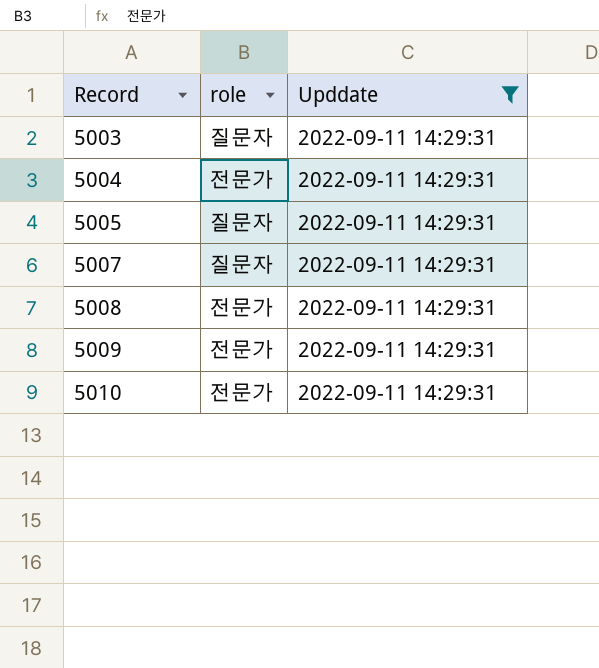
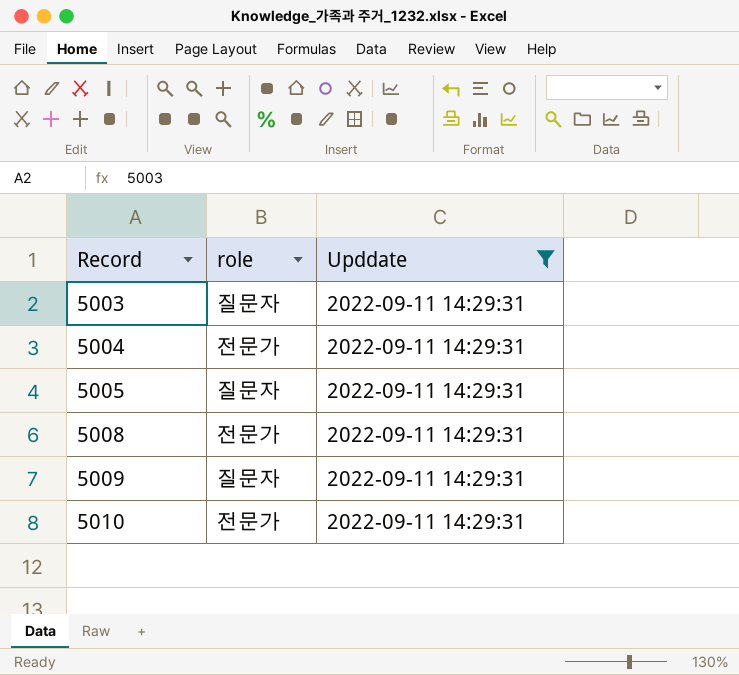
row 5007: 질문자 | 2022-09-11 14:29:31 -> none
5009 | role: 전문가 -> 질문자

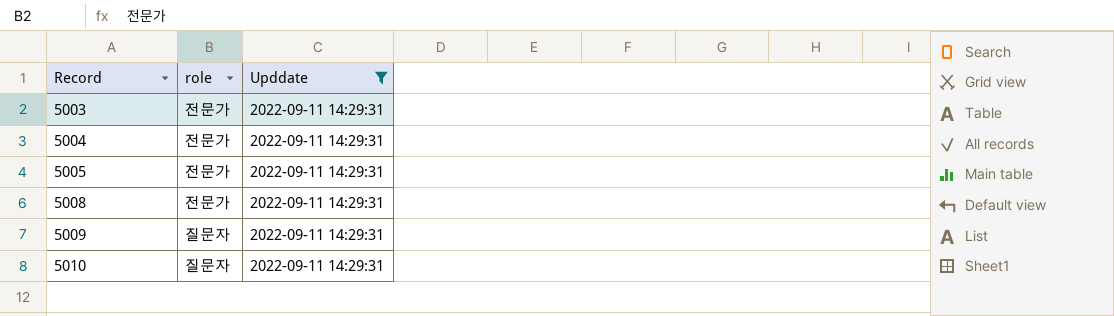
5003 | role: 질문자 -> 전문가
5005 | role: 질문자 -> 전문가
5010 | role: 전문가 -> 질문자

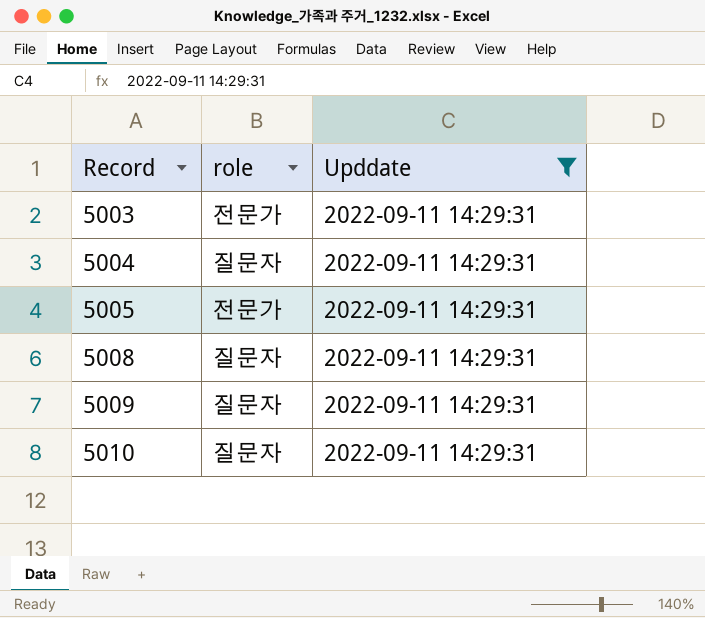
5004 | role: 전문가 -> 질문자
5008 | role: 전문가 -> 질문자

